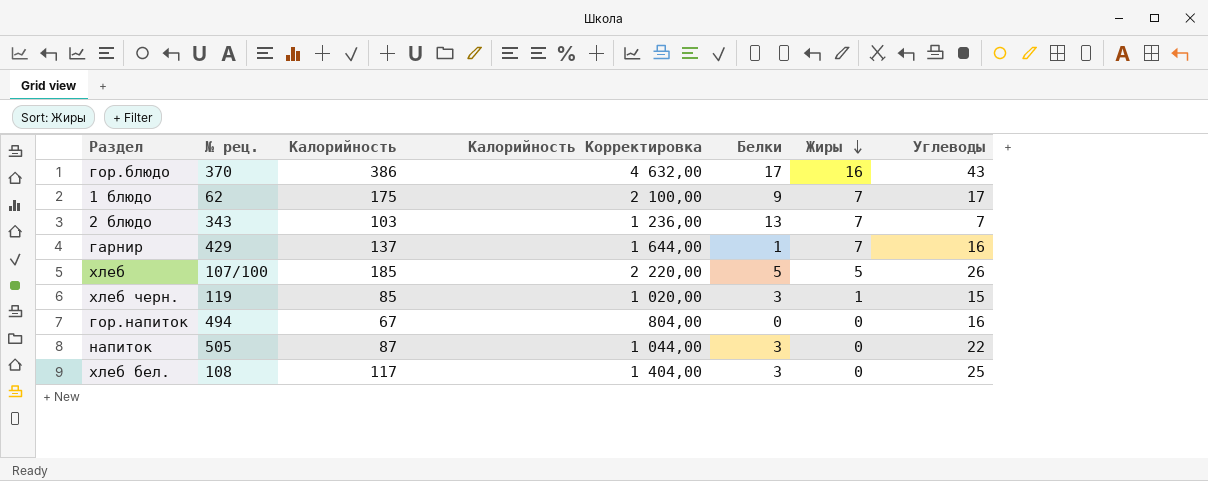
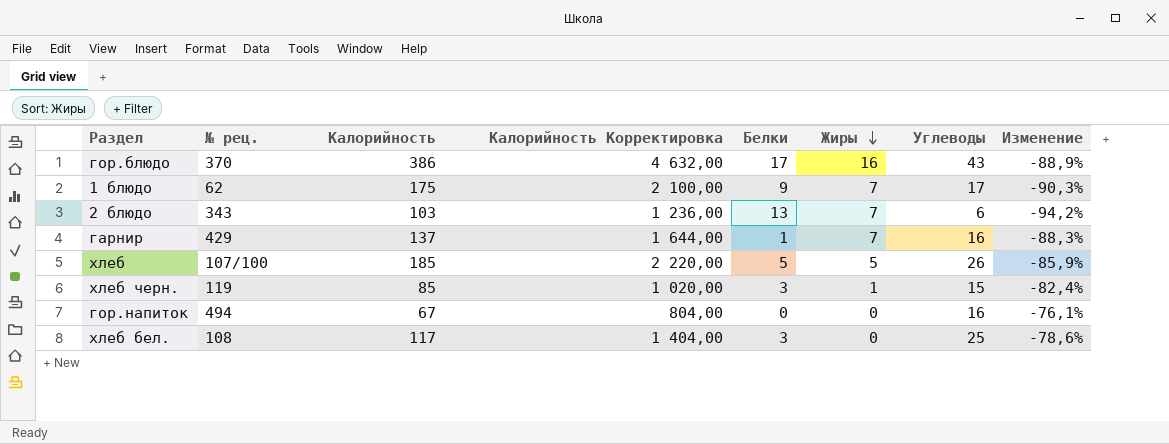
column Изменение | formula: none -> ([Углеводы] - [Калорийность]) / [Калорийность]
row напиток: 505 | 87 | 1 044,00 | 3 | 0 | 22 -> none
2 блюдо | Углеводы: 7 -> 6

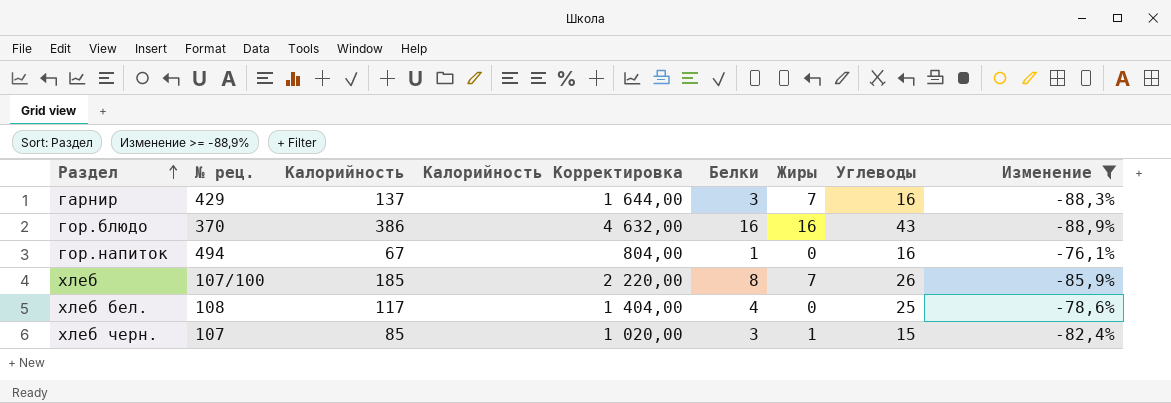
filter: none -> Изменение >= -88,9%
row order: Жиры descending -> Раздел ascending
гарнир | Белки: 1 -> 3
гор.блюдо | Белки: 17 -> 16
гор.напиток | Белки: 0 -> 1
хлеб | Белки: 5 -> 8
хлеб | Жиры: 5 -> 7
хлеб бел. | Белки: 3 -> 4
хлеб черн. | № рец.: 119 -> 107

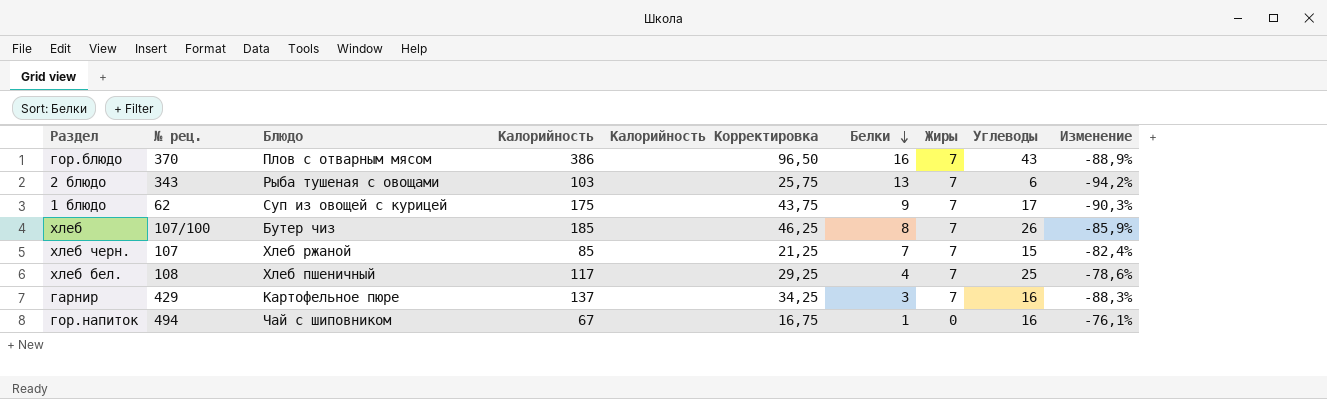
filter: Изменение >= -88,9% -> none
row order: Раздел ascending -> Белки descending
column Блюдо | position: none -> 3
column Калорийность Корректировка | formula: [Калорийность] * 12 -> [Калорийность] * 0,25
гор.блюдо | Жиры: 16 -> 7
хлеб черн. | Белки: 3 -> 7
хлеб черн. | Жиры: 1 -> 7
хлеб бел. | Жиры: 0 -> 7

